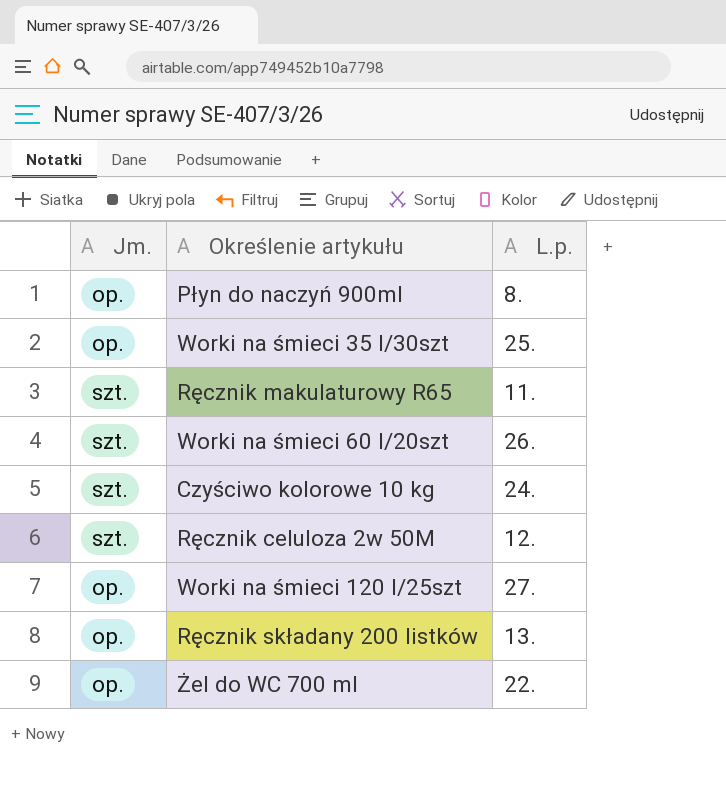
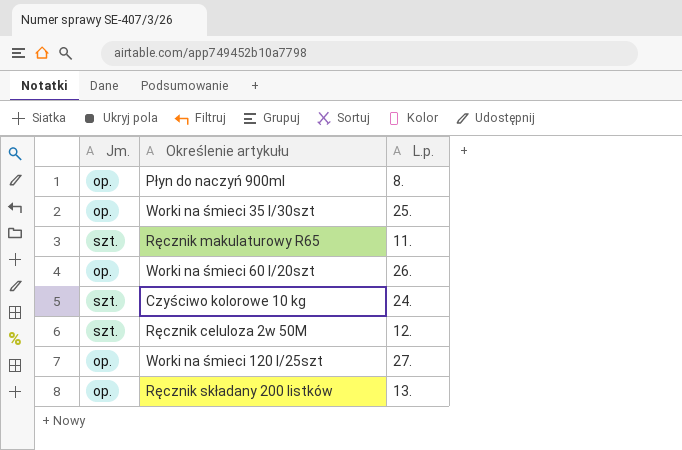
row Żel do WC 700 ml: op. | 22. -> none
Worki na śmieci 60 l/20szt | Jm.: szt. -> op.

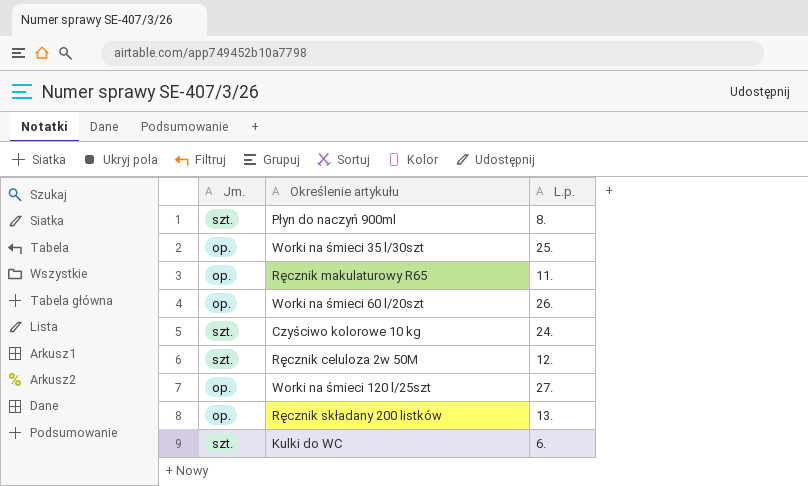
Płyn do naczyń 900ml | Jm.: op. -> szt.
Ręcznik makulaturowy R65 | Jm.: szt. -> op.
row Kulki do WC: none -> szt. | 6.

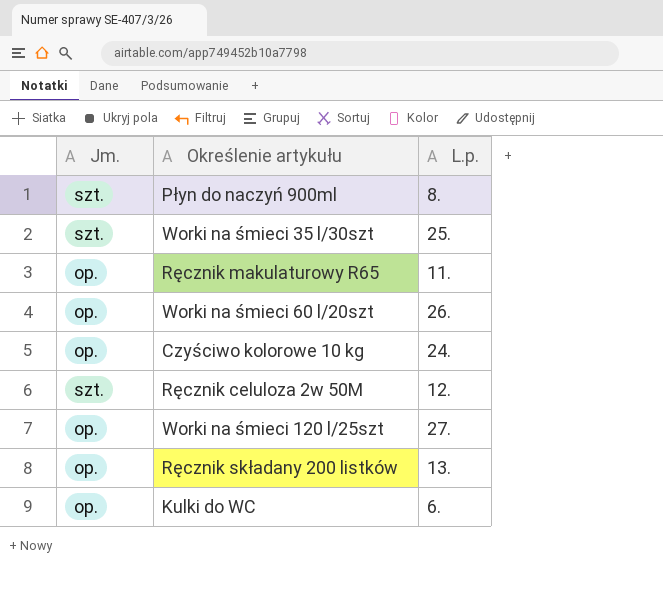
Worki na śmieci 35 l/30szt | Jm.: op. -> szt.
Czyściwo kolorowe 10 kg | Jm.: szt. -> op.
Kulki do WC | Jm.: szt. -> op.

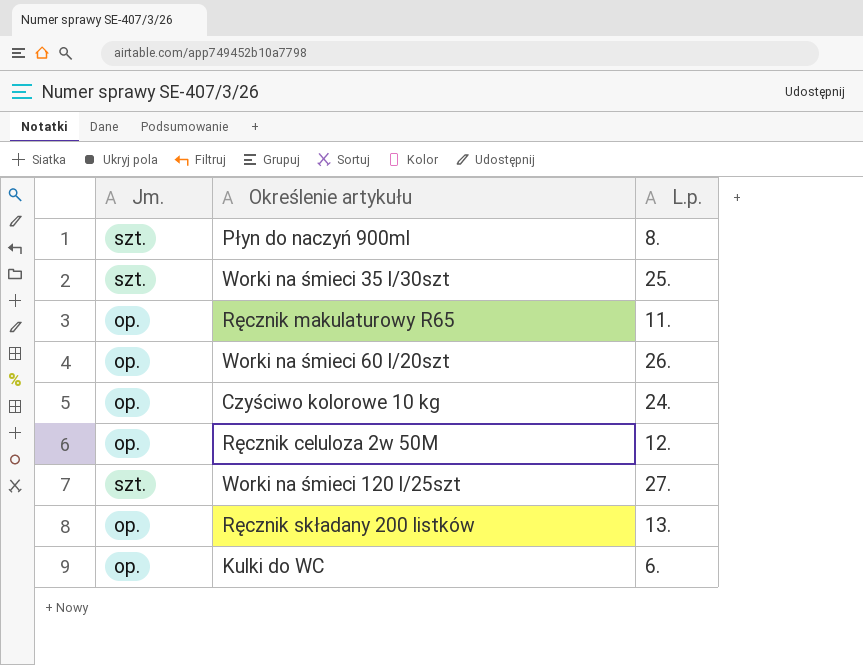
Ręcznik celuloza 2w 50M | Jm.: szt. -> op.
Worki na śmieci 120 l/25szt | Jm.: op. -> szt.

